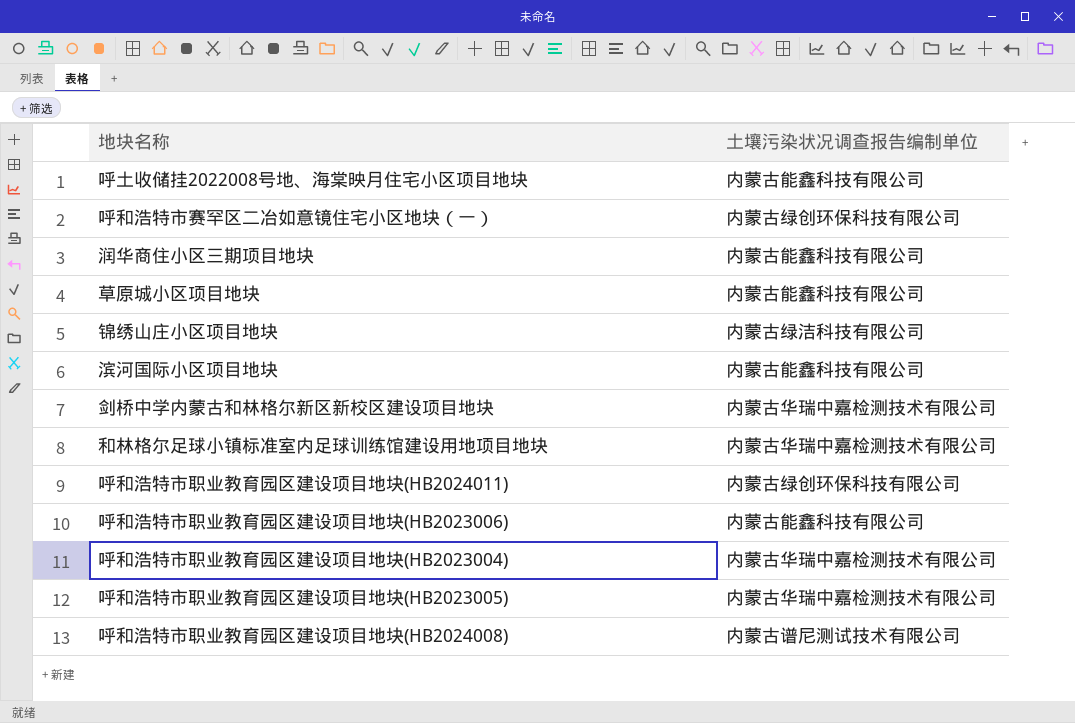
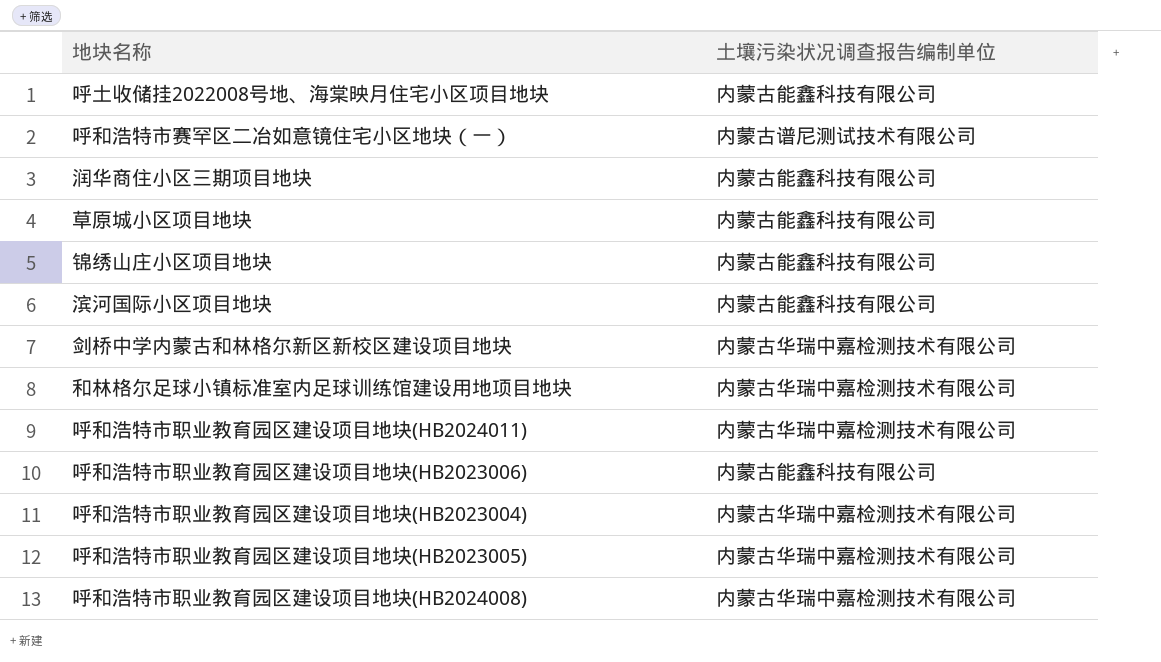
呼和浩特市赛罕区二冶如意镜住宅小区地块（一） | 土壤污染状况调查报告编制单位: 内蒙古绿创环保科技有限公司 -> 内蒙古谱尼测试技术有限公司
锦绣山庄小区项目地块 | 土壤污染状况调查报告编制单位: 内蒙古绿洁科技有限公司 -> 内蒙古能鑫科技有限公司
呼和浩特市职业教育园区建设项目地块(HB2024011) | 土壤污染状况调查报告编制单位: 内蒙古绿创环保科技有限公司 -> 内蒙古华瑞中嘉检测技术有限公司
呼和浩特市职业教育园区建设项目地块(HB2024008) | 土壤污染状况调查报告编制单位: 内蒙古谱尼测试技术有限公司 -> 内蒙古华瑞中嘉检测技术有限公司

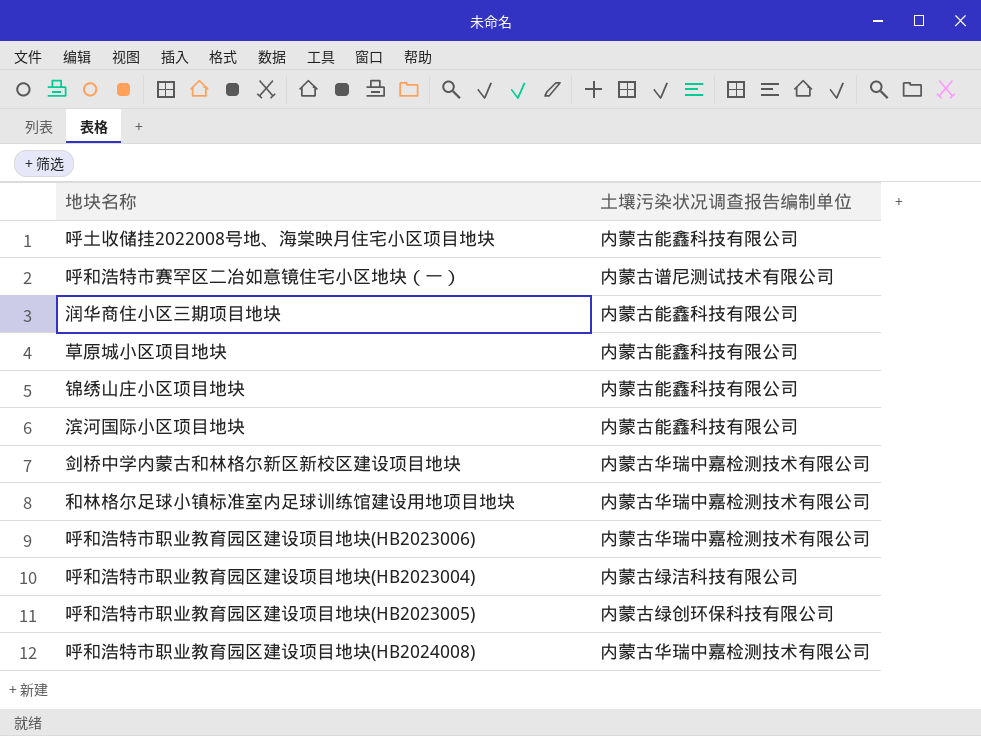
row 呼和浩特市职业教育园区建设项目地块(HB2024011): 内蒙古华瑞中嘉检测技术有限公司 -> none
呼和浩特市职业教育园区建设项目地块(HB2023006) | 土壤污染状况调查报告编制单位: 内蒙古能鑫科技有限公司 -> 内蒙古华瑞中嘉检测技术有限公司
呼和浩特市职业教育园区建设项目地块(HB2023004) | 土壤污染状况调查报告编制单位: 内蒙古华瑞中嘉检测技术有限公司 -> 内蒙古绿洁科技有限公司
呼和浩特市职业教育园区建设项目地块(HB2023005) | 土壤污染状况调查报告编制单位: 内蒙古华瑞中嘉检测技术有限公司 -> 内蒙古绿创环保科技有限公司

